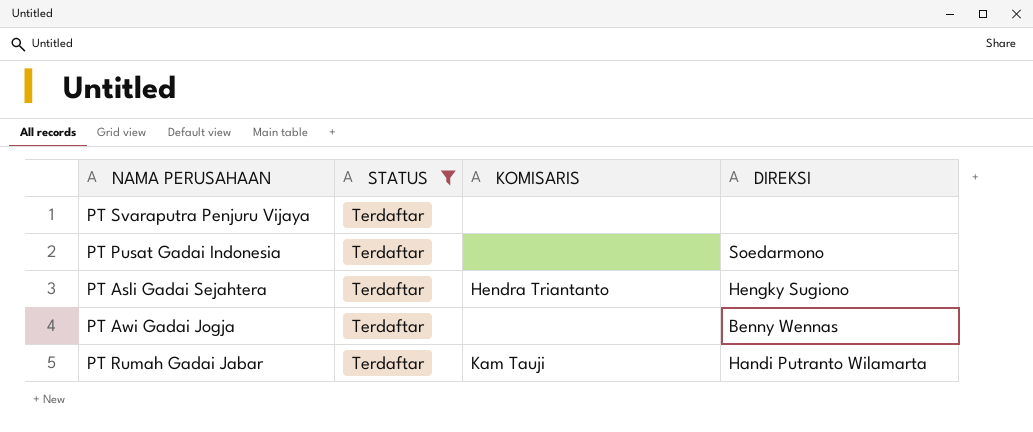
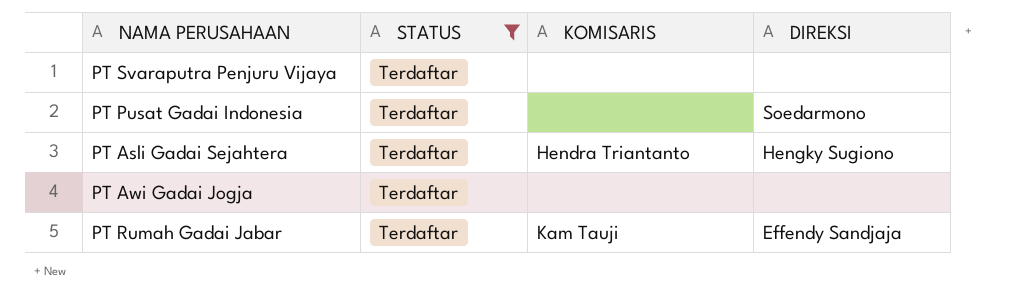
PT Awi Gadai Jogja | DIREKSI: Benny Wennas -> none
PT Rumah Gadai Jabar | DIREKSI: Handi Putranto Wilamarta -> Effendy Sandjaja

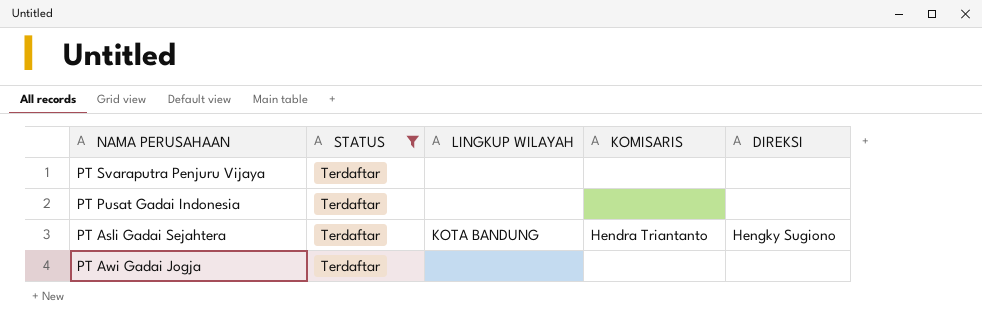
column LINGKUP WILAYAH | position: none -> 3
row PT Rumah Gadai Jabar: Terdaftar | Kam Tauji | Effendy Sandjaja -> none
PT Pusat Gadai Indonesia | DIREKSI: Soedarmono -> none

